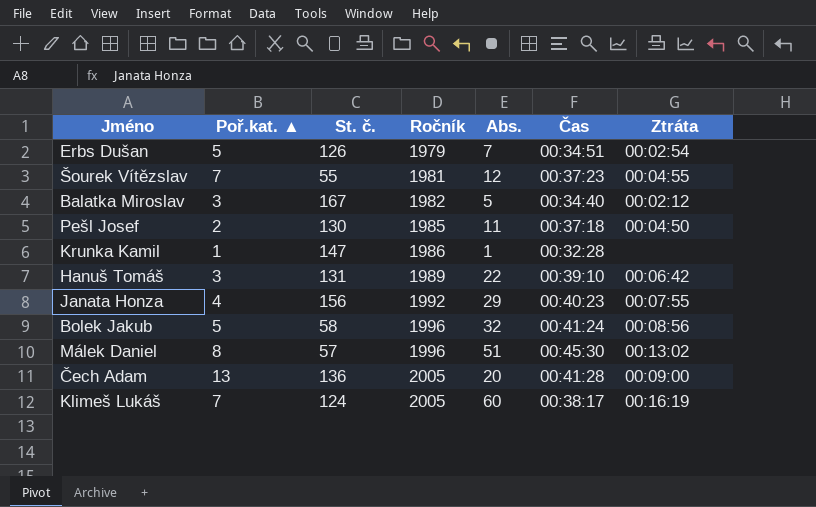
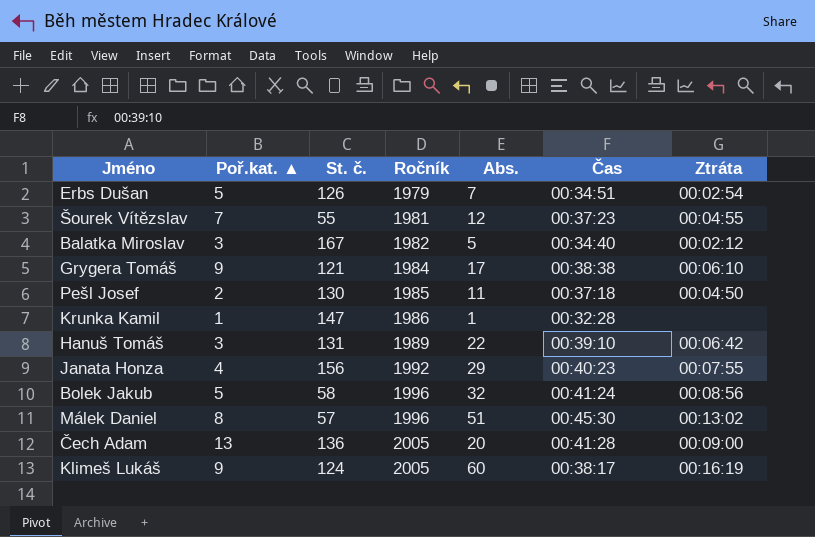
row Grygera Tomáš: none -> 9 | 121 | 1984 | 17 | 00:38:38 | 00:06:10
Klimeš Lukáš | Poř.kat. ▲: 7 -> 9

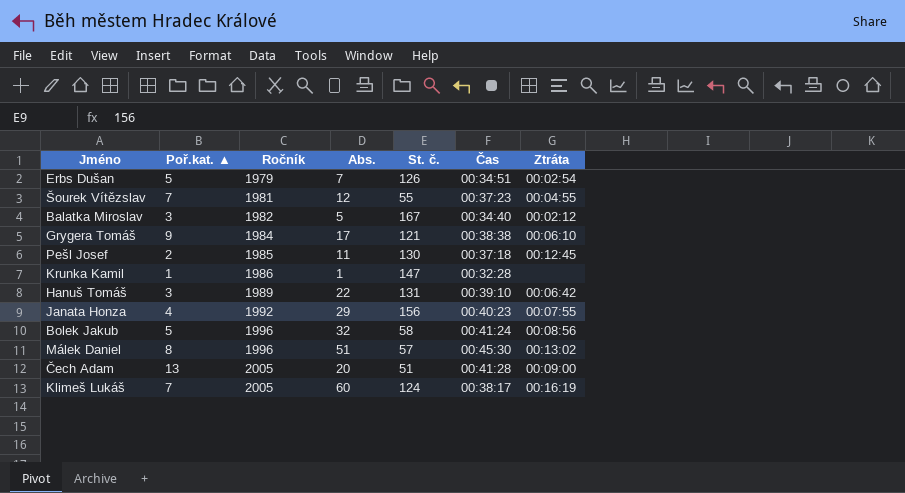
column St. č. | position: 3 -> 5
Pešl Josef | Ztráta: 00:04:50 -> 00:12:45
Čech Adam | St. č.: 136 -> 51
Klimeš Lukáš | Poř.kat. ▲: 9 -> 7

